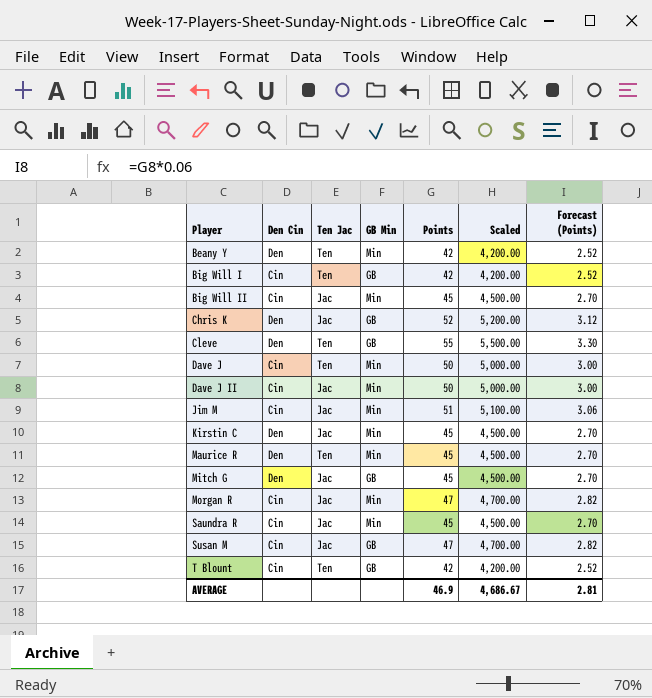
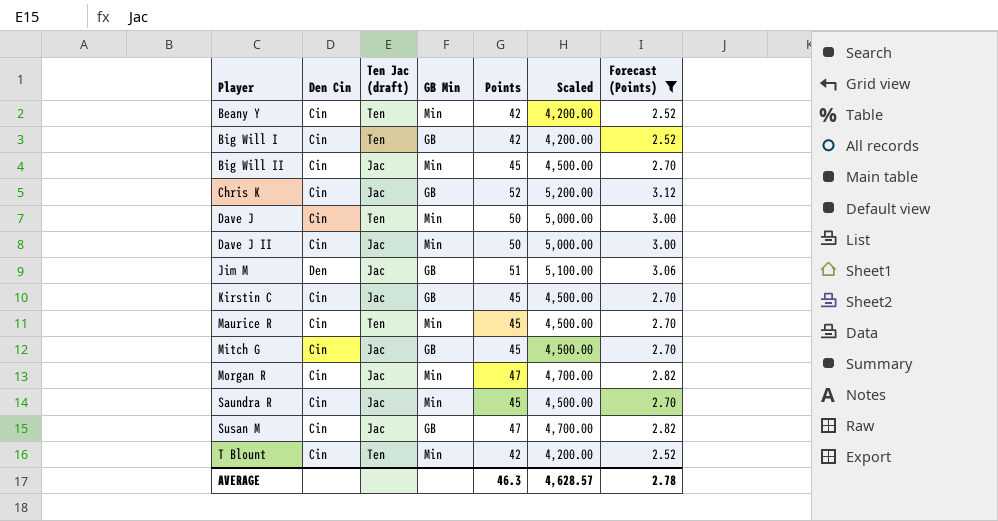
filter: none -> Forecast (Points) != 3.30
column name: Ten Jac -> Ten Jac (draft)
Beany Y | Den Cin: Den -> Cin
Chris K | Den Cin: Den -> Cin
Jim M | Den Cin: Cin -> Den
Jim M | GB Min: Min -> GB
Kirstin C | Den Cin: Den -> Cin
Kirstin C | GB Min: Min -> GB
Maurice R | Den Cin: Den -> Cin
Mitch G | Den Cin: Den -> Cin
T Blount | GB Min: GB -> Min
AVERAGE | Points: 46.9 -> 46.3
AVERAGE | Scaled: 4,686.67 -> 4,628.57
AVERAGE | Forecast (Points): 2.81 -> 2.78

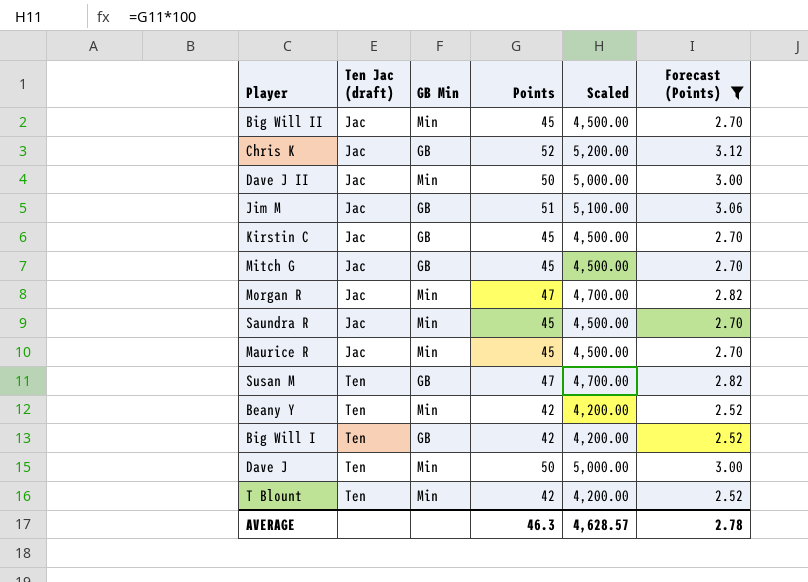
row order: Player ascending -> Ten Jac (draft) ascending
column Den Cin | position: 2 -> none
Maurice R | Ten Jac (draft): Ten -> Jac
Susan M | Ten Jac (draft): Jac -> Ten

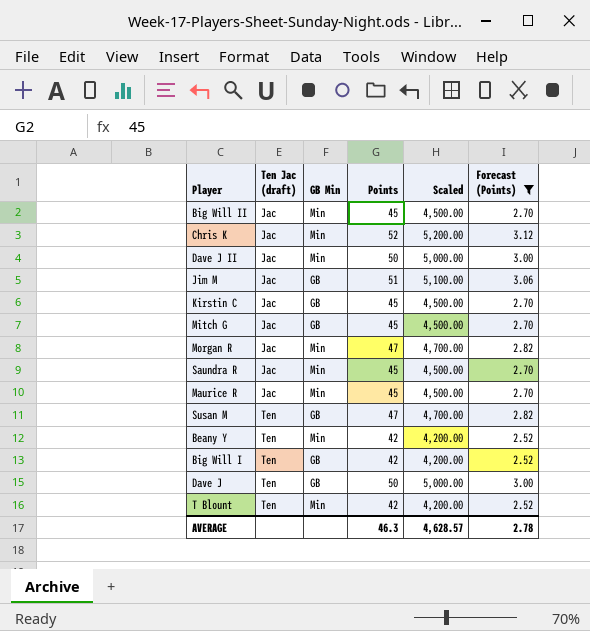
Chris K | GB Min: GB -> Min
Dave J | GB Min: Min -> GB

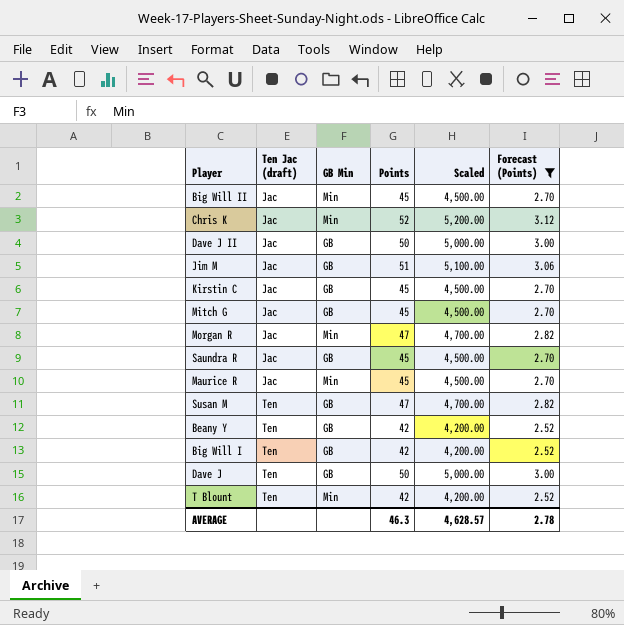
Dave J II | GB Min: Min -> GB
Saundra R | GB Min: Min -> GB
Beany Y | GB Min: Min -> GB

